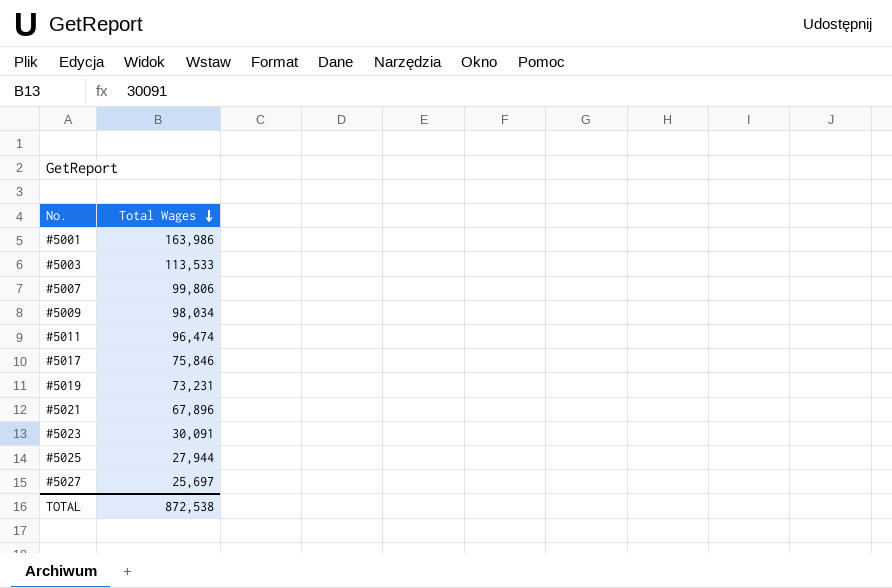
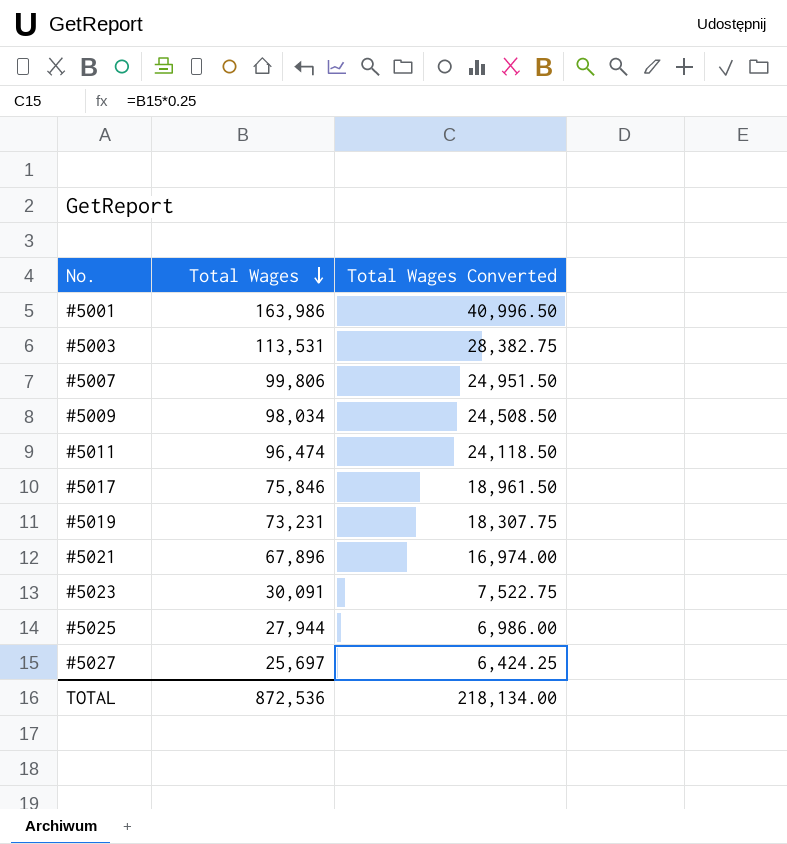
column Total Wages Converted | formula: none -> [Total Wages] * 0.25
#5003 | Total Wages: 113,533 -> 113,531
TOTAL | Total Wages: 872,538 -> 872,536

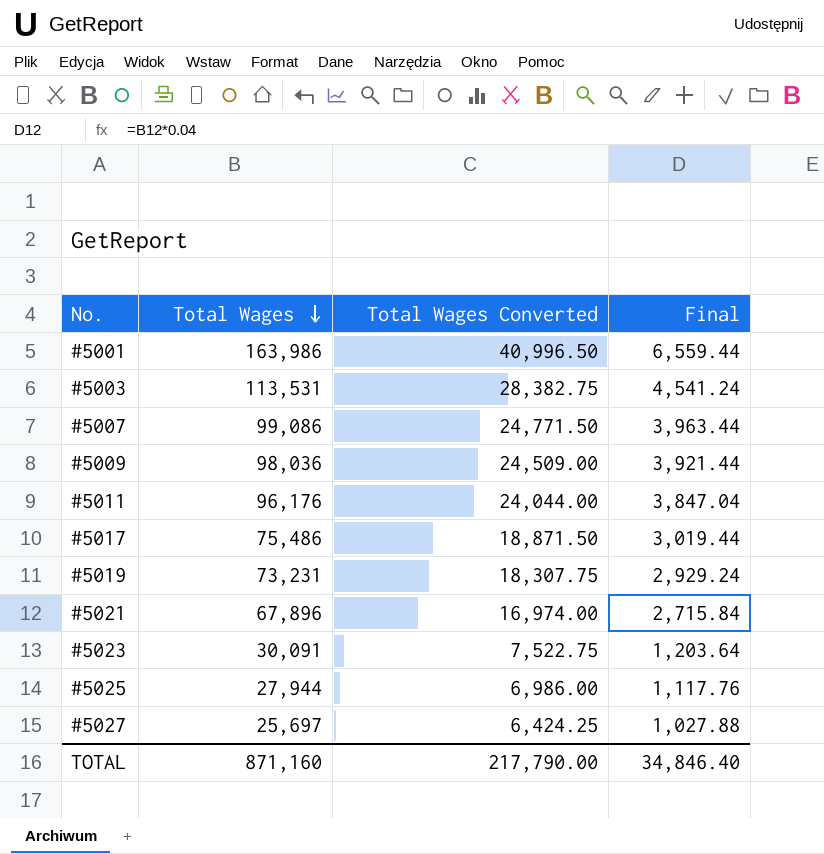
column Final | formula: none -> [Total Wages] * 0.04
#5007 | Total Wages: 99,806 -> 99,086
#5007 | Total Wages Converted: 24,951.50 -> 24,771.50
#5009 | Total Wages: 98,034 -> 98,036
#5009 | Total Wages Converted: 24,508.50 -> 24,509.00
#5011 | Total Wages: 96,474 -> 96,176
#5011 | Total Wages Converted: 24,118.50 -> 24,044.00
#5017 | Total Wages: 75,846 -> 75,486
#5017 | Total Wages Converted: 18,961.50 -> 18,871.50
TOTAL | Total Wages: 872,536 -> 871,160
TOTAL | Total Wages Converted: 218,134.00 -> 217,790.00

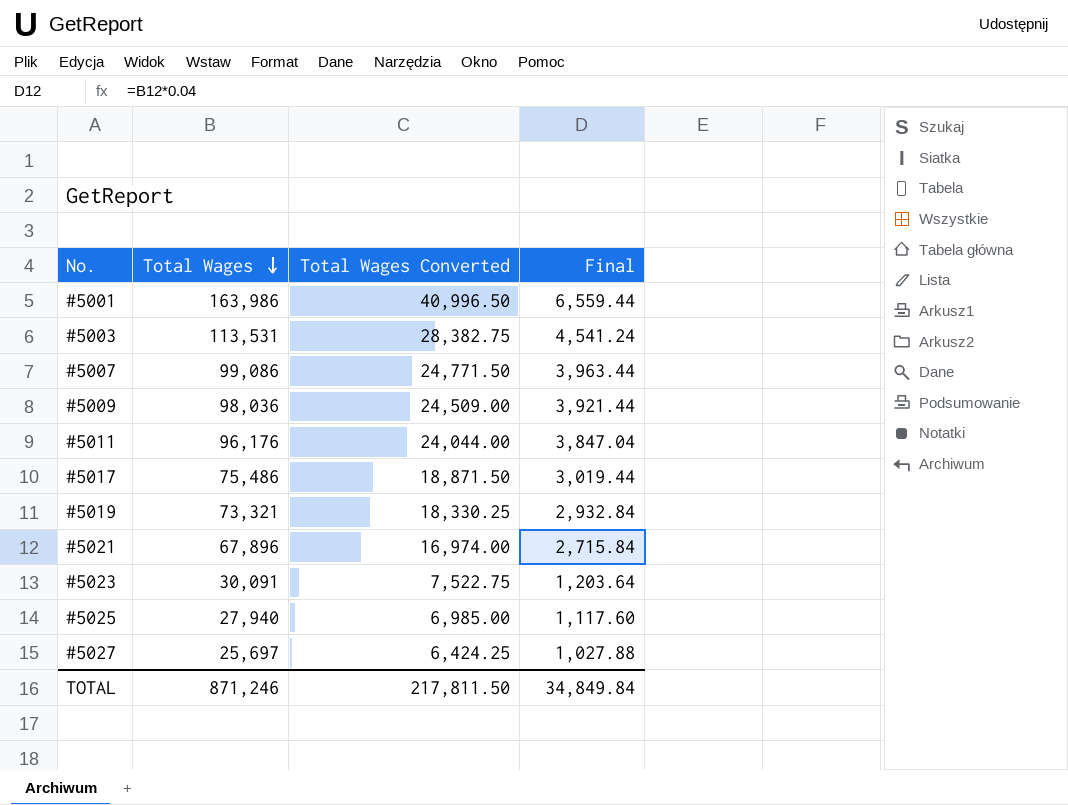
#5019 | Total Wages: 73,231 -> 73,321
#5019 | Total Wages Converted: 18,307.75 -> 18,330.25
#5019 | Final: 2,929.24 -> 2,932.84
#5025 | Total Wages: 27,944 -> 27,940
#5025 | Total Wages Converted: 6,986.00 -> 6,985.00
#5025 | Final: 1,117.76 -> 1,117.60
TOTAL | Total Wages: 871,160 -> 871,246
TOTAL | Total Wages Converted: 217,790.00 -> 217,811.50
TOTAL | Final: 34,846.40 -> 34,849.84

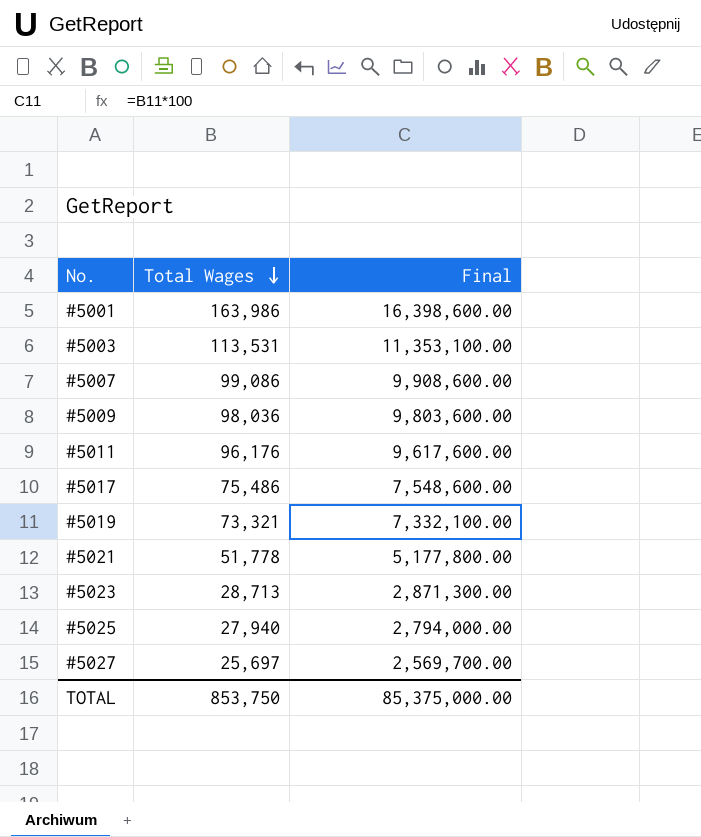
column Total Wages Converted | formula: [Total Wages] * 0.25 -> none
column Final | formula: [Total Wages] * 0.04 -> [Total Wages] * 100
#5021 | Total Wages: 67,896 -> 51,778
#5023 | Total Wages: 30,091 -> 28,713
TOTAL | Total Wages: 871,246 -> 853,750
TOTAL | Final: 34,849.84 -> 85,375,000.00

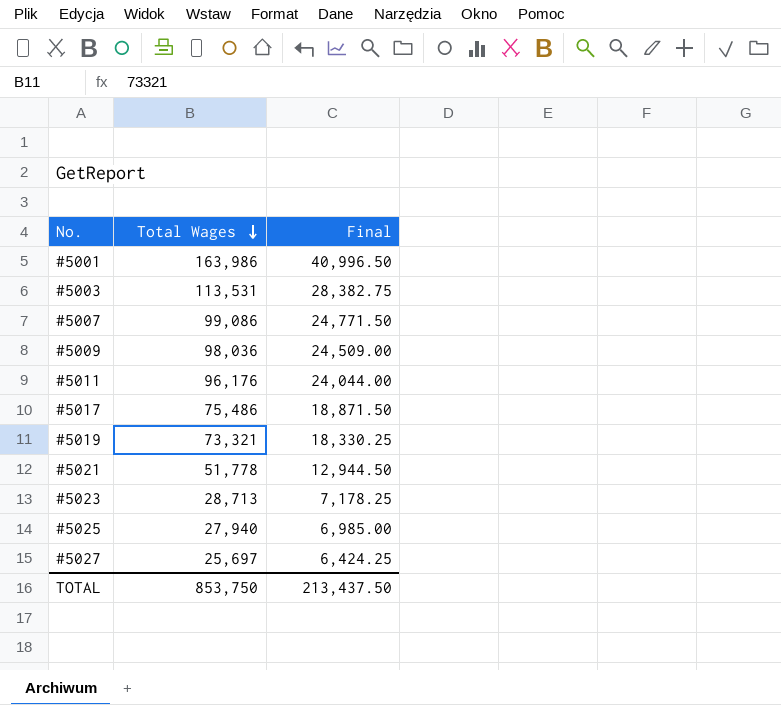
column Final | formula: [Total Wages] * 100 -> [Total Wages] * 0.25
TOTAL | Final: 85,375,000.00 -> 213,437.50

